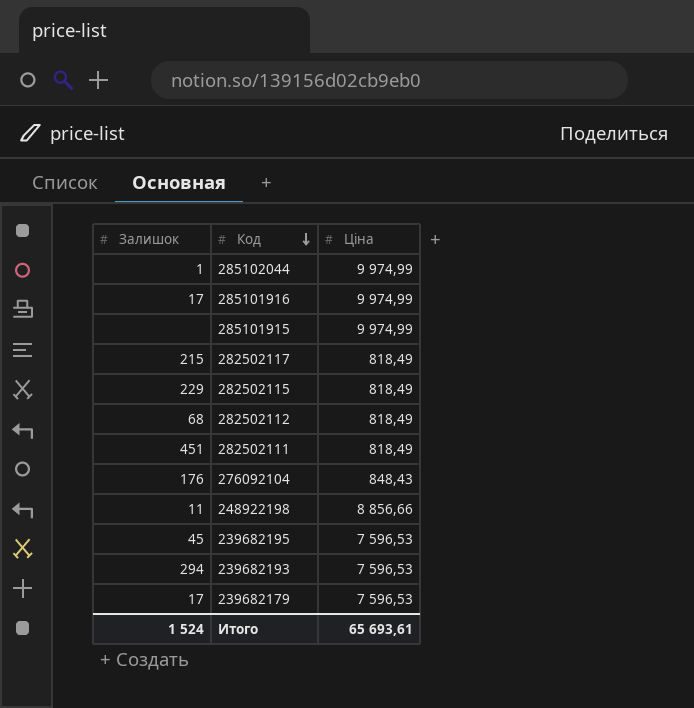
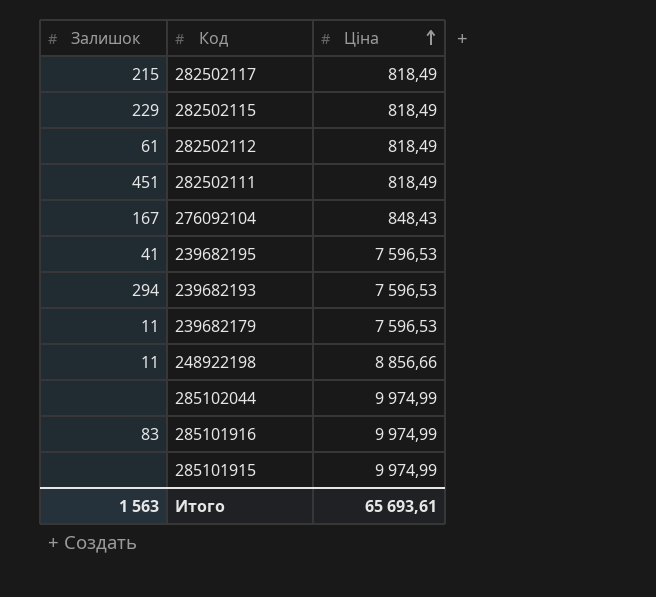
row order: Код descending -> Ціна ascending
282502112 | Залишок: 68 -> 61
276092104 | Залишок: 176 -> 167
239682195 | Залишок: 45 -> 41
239682179 | Залишок: 17 -> 11
285102044 | Залишок: 1 -> none
285101916 | Залишок: 17 -> 83
Итого | Залишок: 1 524 -> 1 563

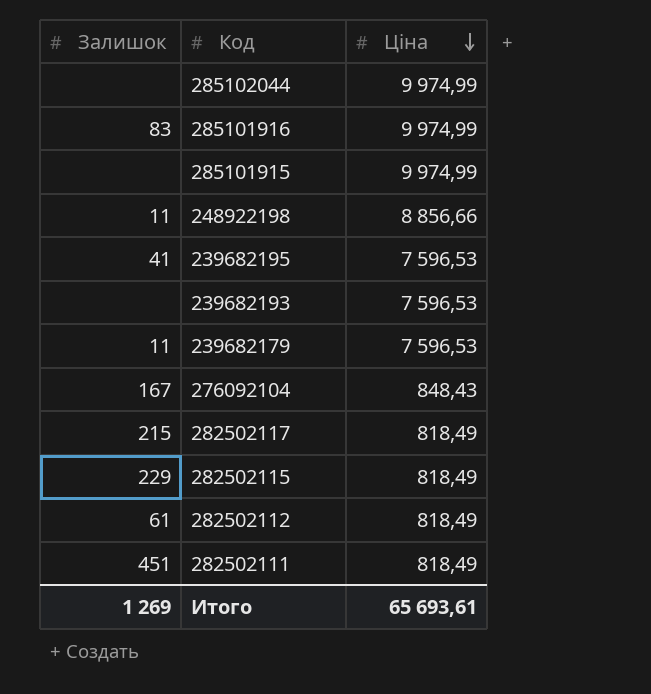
row order: Ціна ascending -> Ціна descending
239682193 | Залишок: 294 -> none
Итого | Залишок: 1 563 -> 1 269

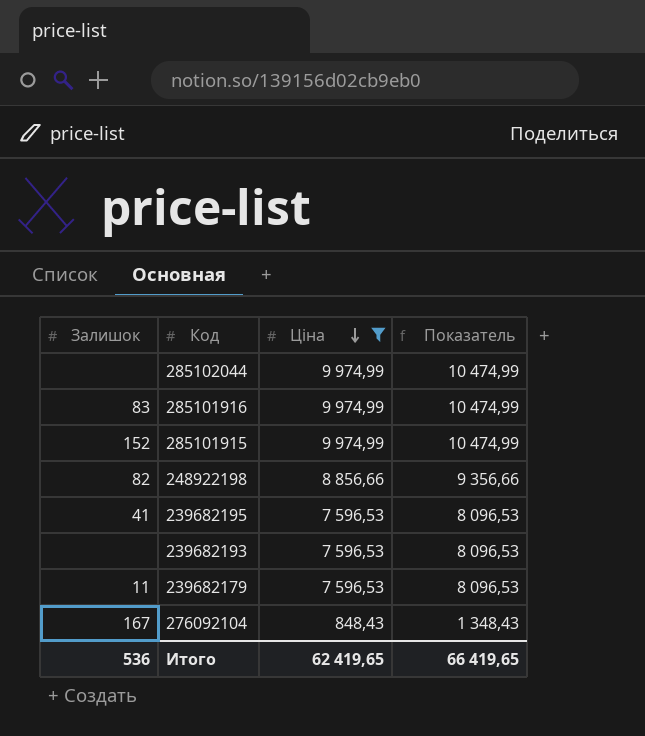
filter: none -> Ціна != 818,49
column Показатель | formula: none -> [Ціна] + 500
285101915 | Залишок: none -> 152
248922198 | Залишок: 11 -> 82
Итого | Залишок: 1 269 -> 536
Итого | Ціна: 65 693,61 -> 62 419,65

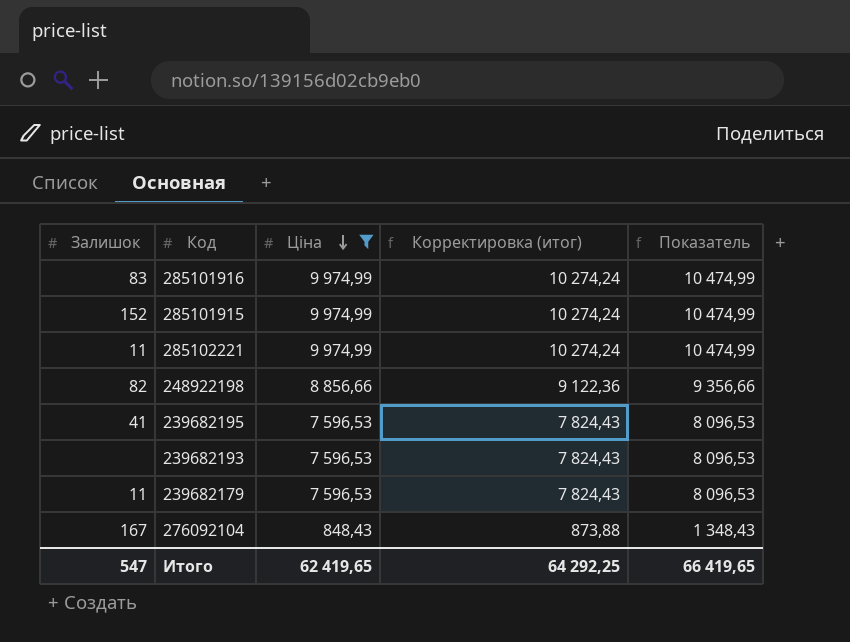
column Корректировка (итог) | formula: none -> [Ціна] * 1,03
row 285102044: none | 9 974,99 | 10 474,99 -> none
row 285102221: none -> 11 | 9 974,99 | 10 274,24 | 10 474,99
Итого | Залишок: 536 -> 547

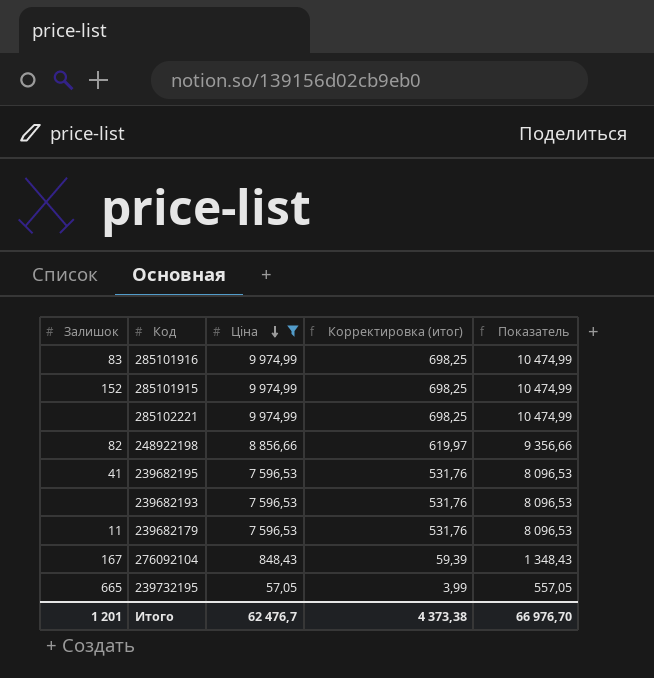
column Корректировка (итог) | formula: [Ціна] * 1,03 -> [Ціна] * 0,07
285102221 | Залишок: 11 -> none
row 239732195: none -> 665 | 57,05 | 3,99 | 557,05
Итого | Залишок: 547 -> 1 201
Итого | Ціна: 62 419,65 -> 62 476,7
Итого | Корректировка (итог): 64 292,25 -> 4 373,38
Итого | Показатель: 66 419,65 -> 66 976,70

